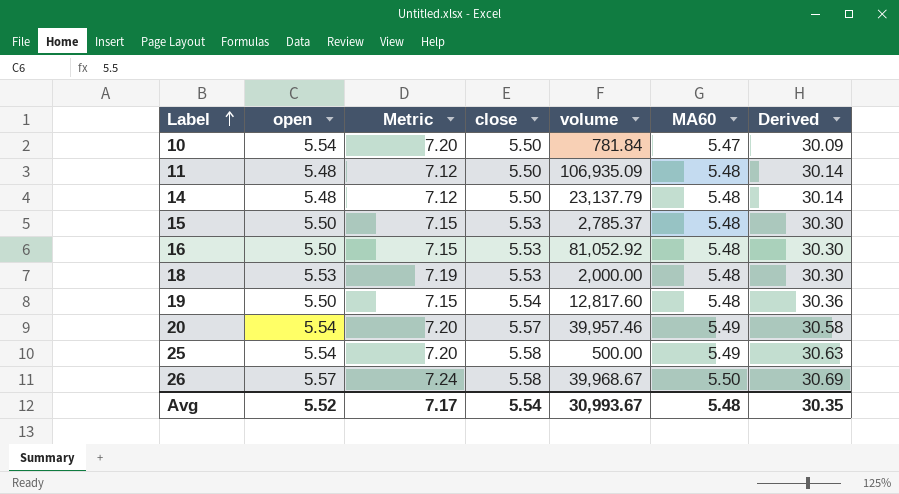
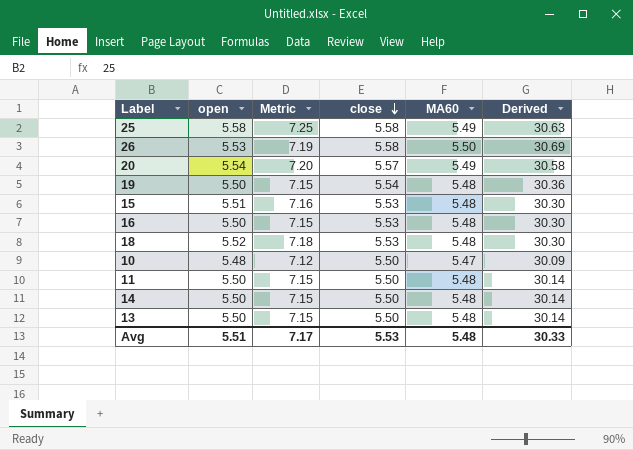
row order: Label ascending -> close descending
column volume | position: 5 -> none
25 | open: 5.54 -> 5.58
25 | Metric: 7.20 -> 7.25
26 | open: 5.57 -> 5.53
26 | Metric: 7.24 -> 7.19
15 | open: 5.50 -> 5.51
15 | Metric: 7.15 -> 7.16
18 | open: 5.53 -> 5.52
18 | Metric: 7.19 -> 7.18
10 | open: 5.54 -> 5.48
10 | Metric: 7.20 -> 7.12
11 | open: 5.48 -> 5.50
11 | Metric: 7.12 -> 7.15
14 | open: 5.48 -> 5.50
14 | Metric: 7.12 -> 7.15
row 13: none -> 5.50 | 7.15 | 5.50 | 5.48 | 30.14
Avg | open: 5.52 -> 5.51
Avg | close: 5.54 -> 5.53
Avg | Derived: 30.35 -> 30.33

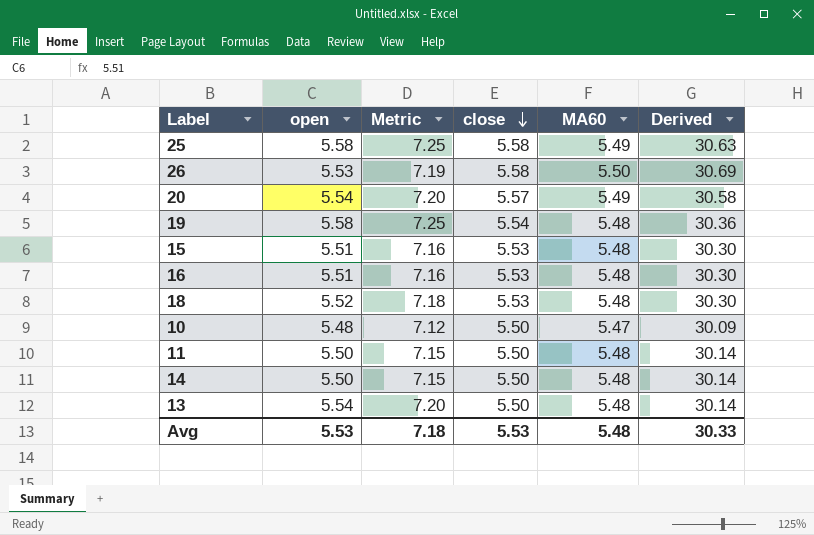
19 | open: 5.50 -> 5.58
19 | Metric: 7.15 -> 7.25
16 | open: 5.50 -> 5.51
16 | Metric: 7.15 -> 7.16
13 | open: 5.50 -> 5.54
13 | Metric: 7.15 -> 7.20
Avg | open: 5.51 -> 5.53
Avg | Metric: 7.17 -> 7.18

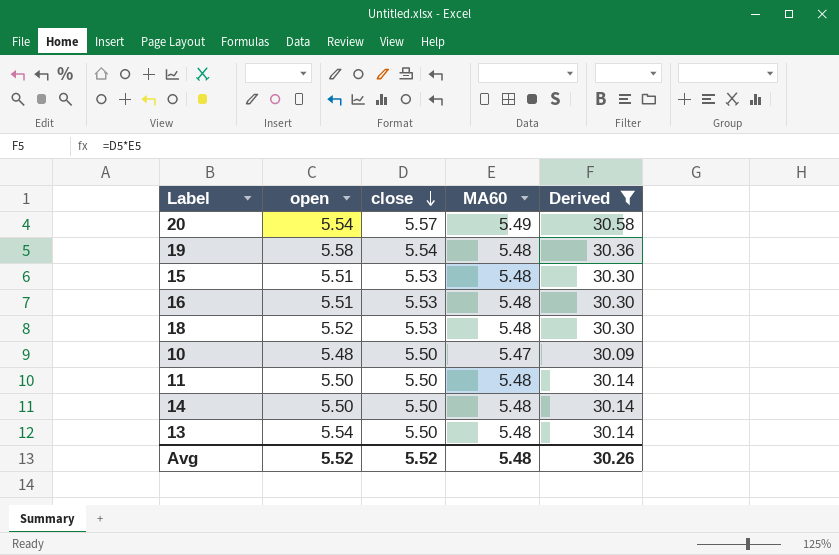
filter: none -> Derived <= 30.58
column Metric | formula: [open] * 1.3 -> none
Avg | open: 5.53 -> 5.52
Avg | close: 5.53 -> 5.52
Avg | Derived: 30.33 -> 30.26

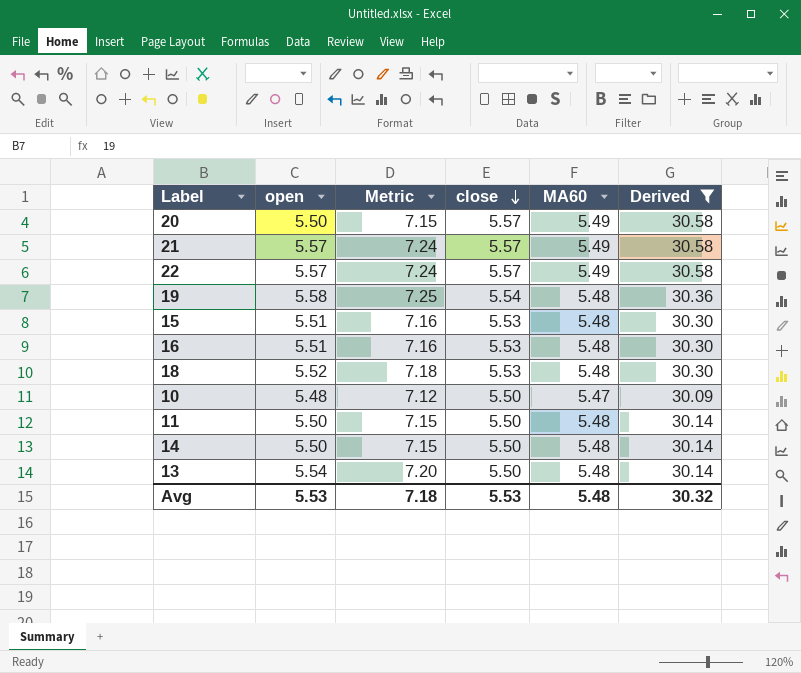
column Metric | formula: none -> [open] * 1.3
20 | open: 5.54 -> 5.50
row 21: none -> 5.57 | 7.24 | 5.57 | 5.49 | 30.58
row 22: none -> 5.57 | 7.24 | 5.57 | 5.49 | 30.58
Avg | open: 5.52 -> 5.53
Avg | close: 5.52 -> 5.53
Avg | Derived: 30.26 -> 30.32

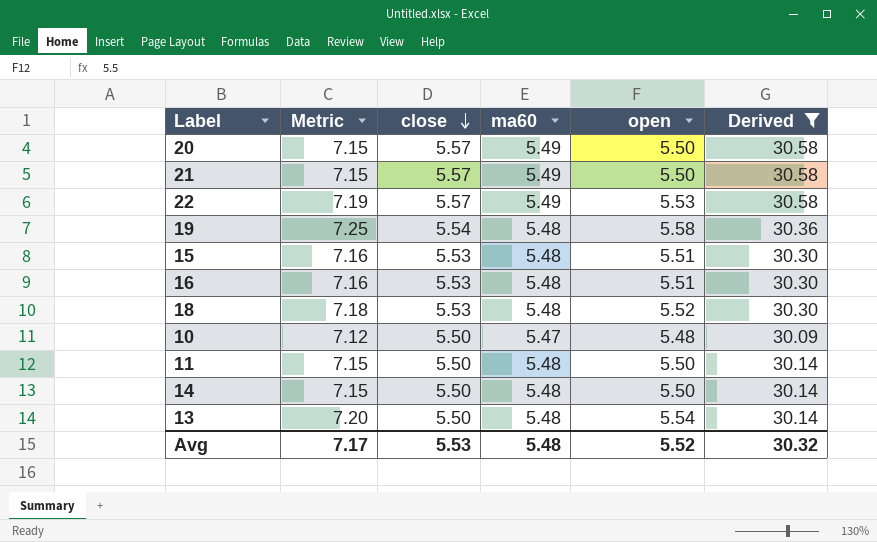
column name: MA60 -> ma60
column open | position: 2 -> 5
21 | Metric: 7.24 -> 7.15
21 | open: 5.57 -> 5.50
22 | Metric: 7.24 -> 7.19
22 | open: 5.57 -> 5.53
Avg | Metric: 7.18 -> 7.17
Avg | open: 5.53 -> 5.52

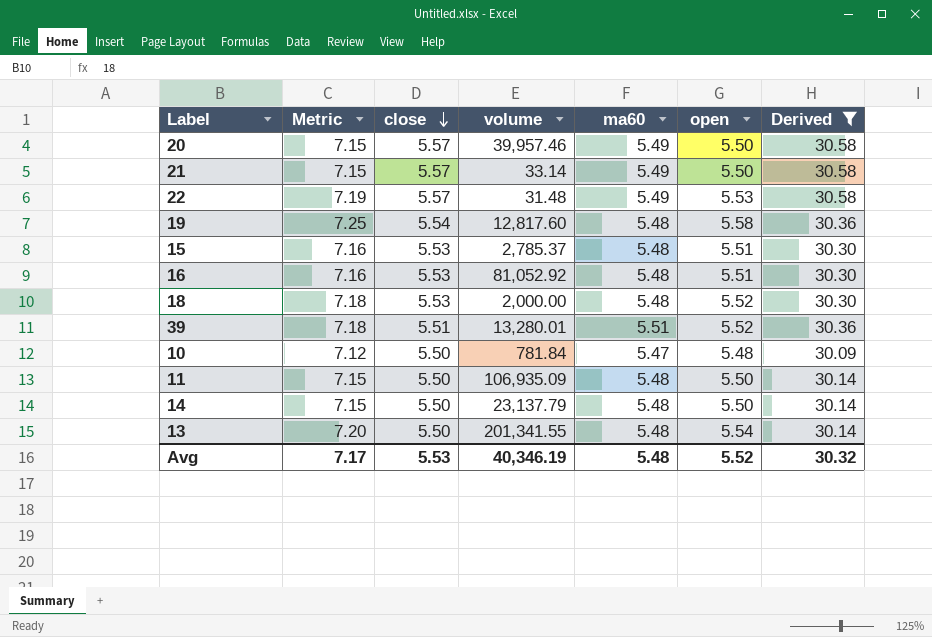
column volume | position: none -> 4
row 39: none -> 7.18 | 5.51 | 13,280.01 | 5.51 | 5.52 | 30.36

